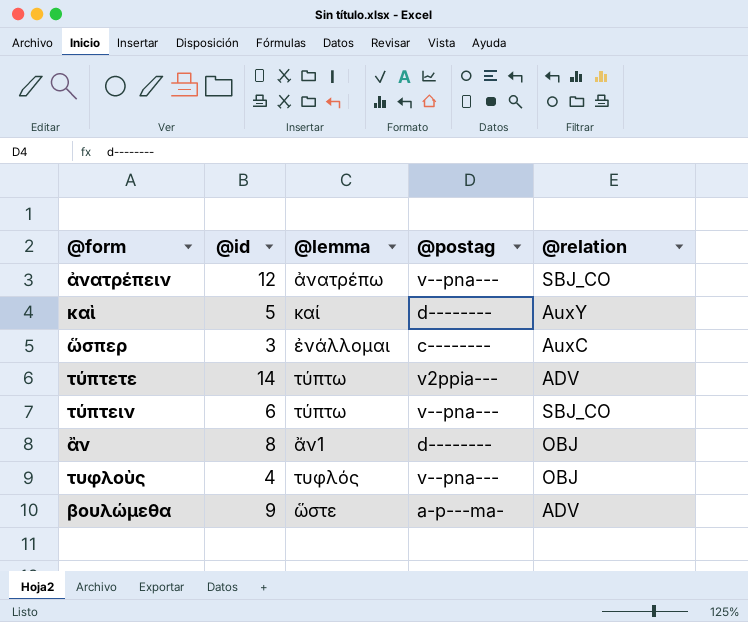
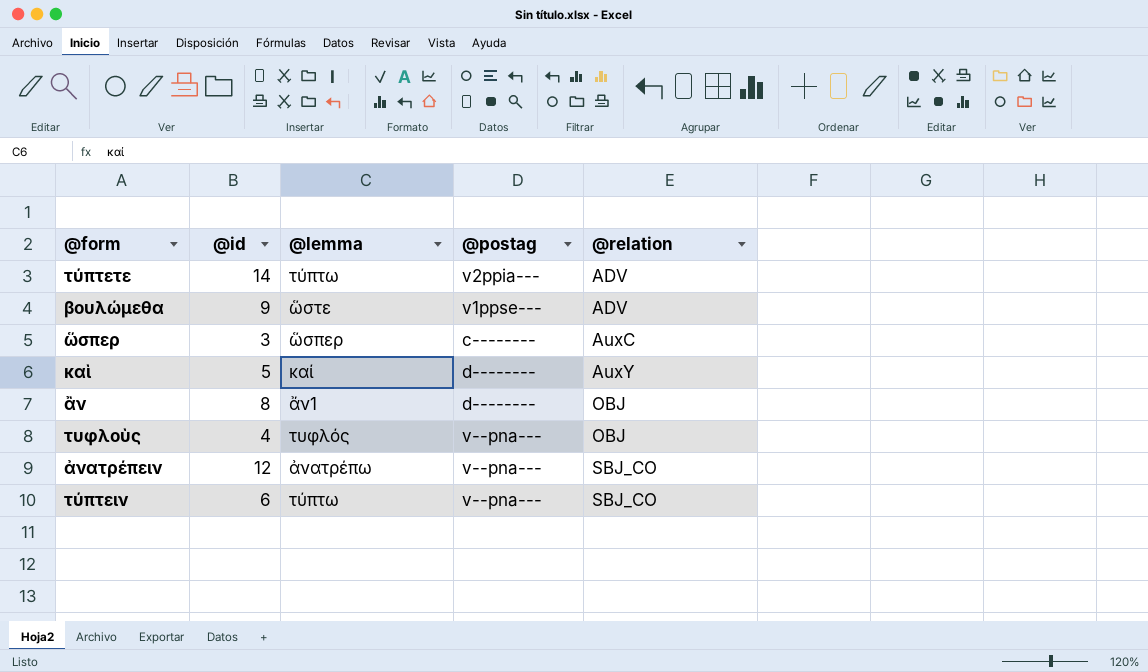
row order: none -> @relation ascending
βουλώμεθα | @postag: a-p---ma- -> v1ppse---
ὥσπερ | @lemma: ἐνάλλομαι -> ὥσπερ

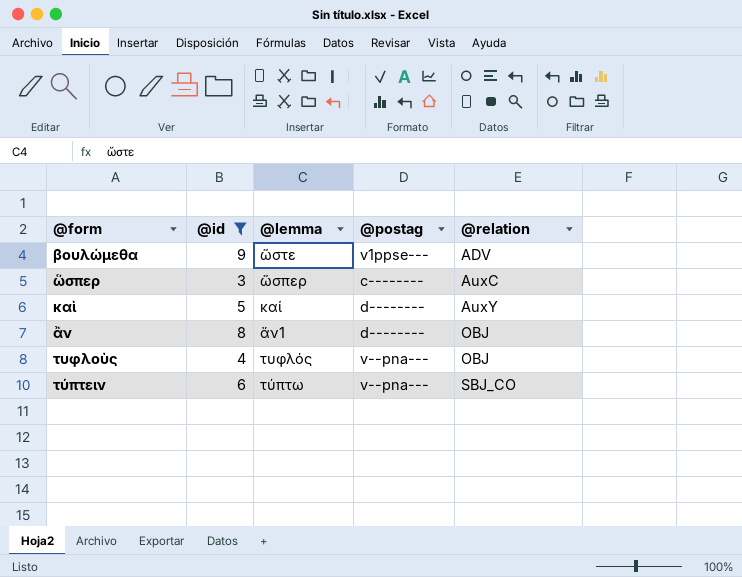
filter: none -> @id <= 9

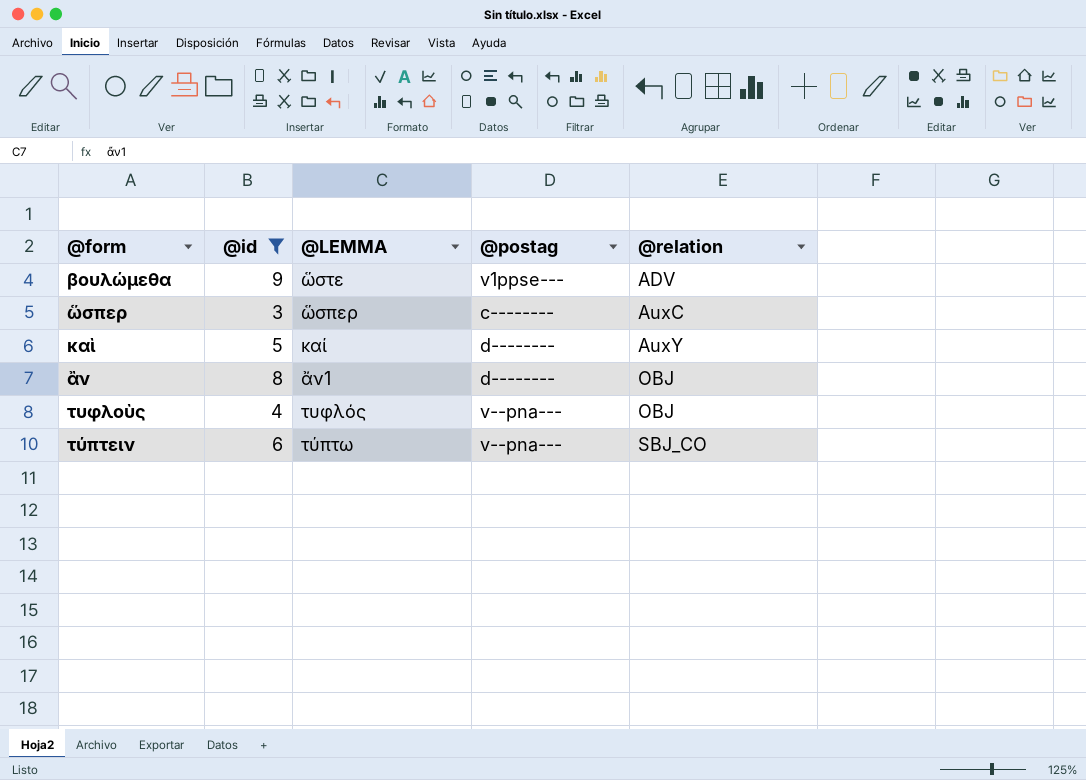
column name: @lemma -> @LEMMA

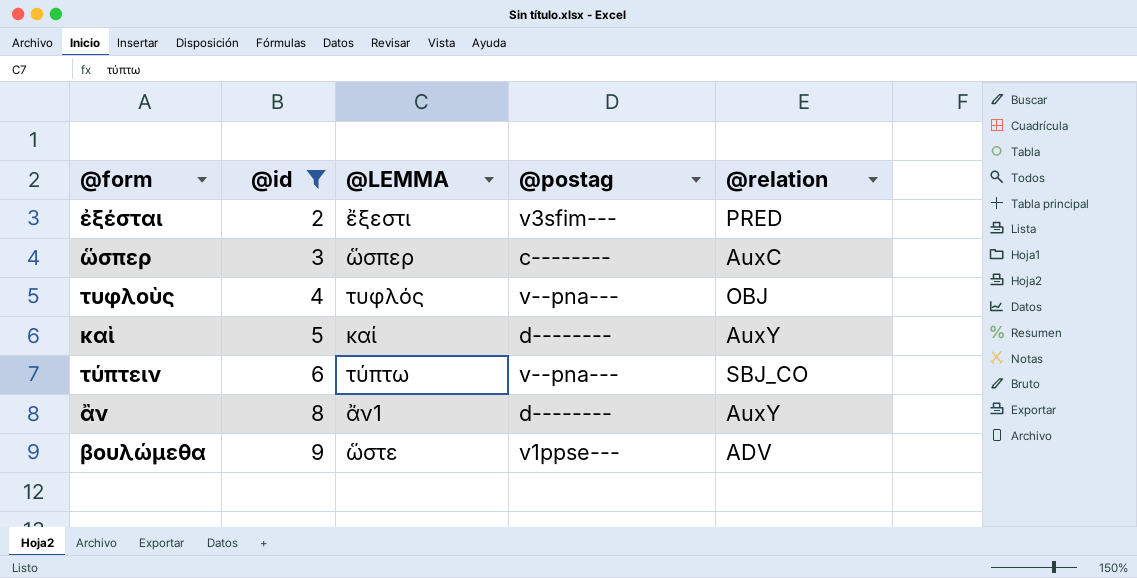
row order: @relation ascending -> @id ascending
row ἐξέσται: none -> 2 | ἔξεστι | v3sfim--- | PRED
ἂν | @relation: OBJ -> AuxY

